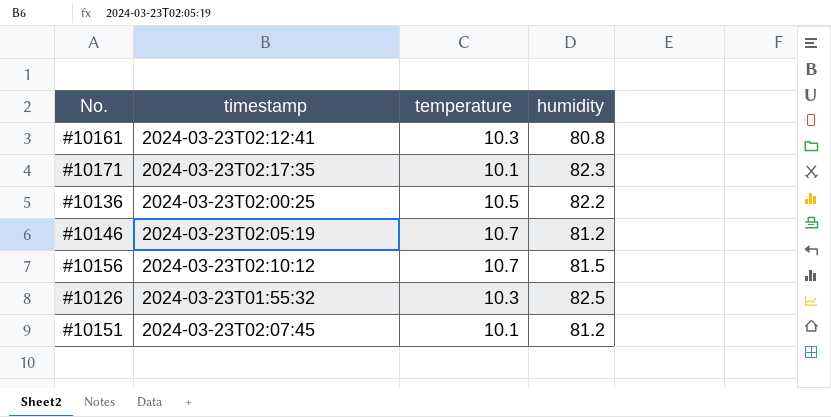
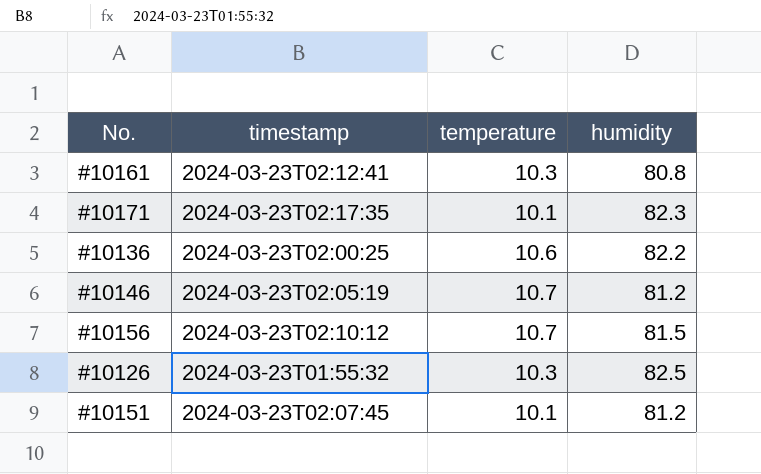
#10136 | temperature: 10.5 -> 10.6

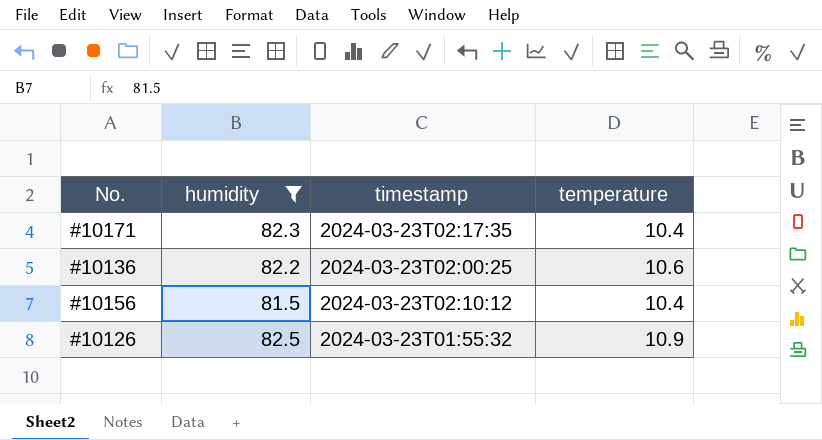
filter: none -> humidity >= 81.5
column humidity | position: 4 -> 2
#10171 | temperature: 10.1 -> 10.4
#10156 | temperature: 10.7 -> 10.4
#10126 | temperature: 10.3 -> 10.9

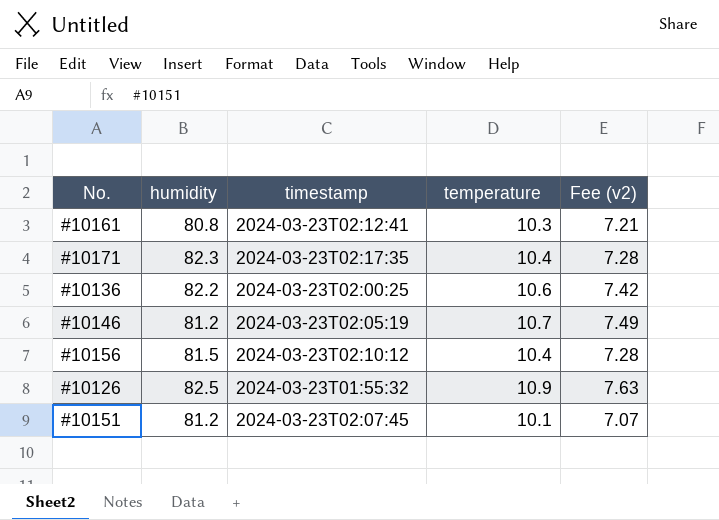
filter: humidity >= 81.5 -> none
column Fee (v2) | formula: none -> [temperature] * 0.7

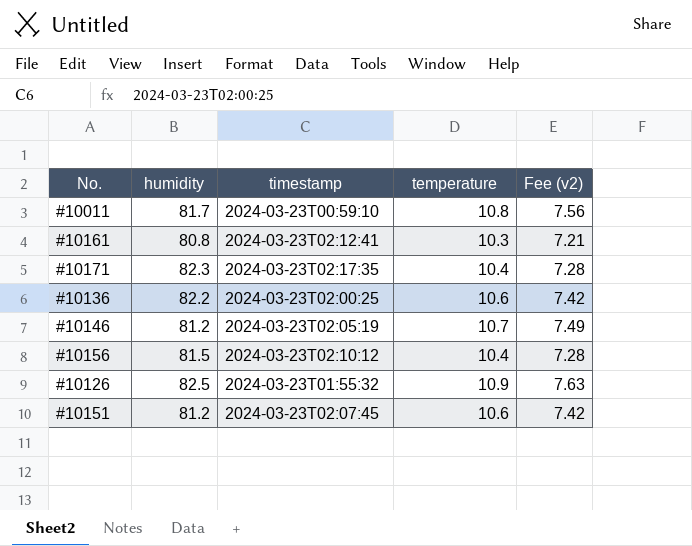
row #10011: none -> 81.7 | 2024-03-23T00:59:10 | 10.8 | 7.56
#10151 | temperature: 10.1 -> 10.6
#10151 | Fee (v2): 7.07 -> 7.42

